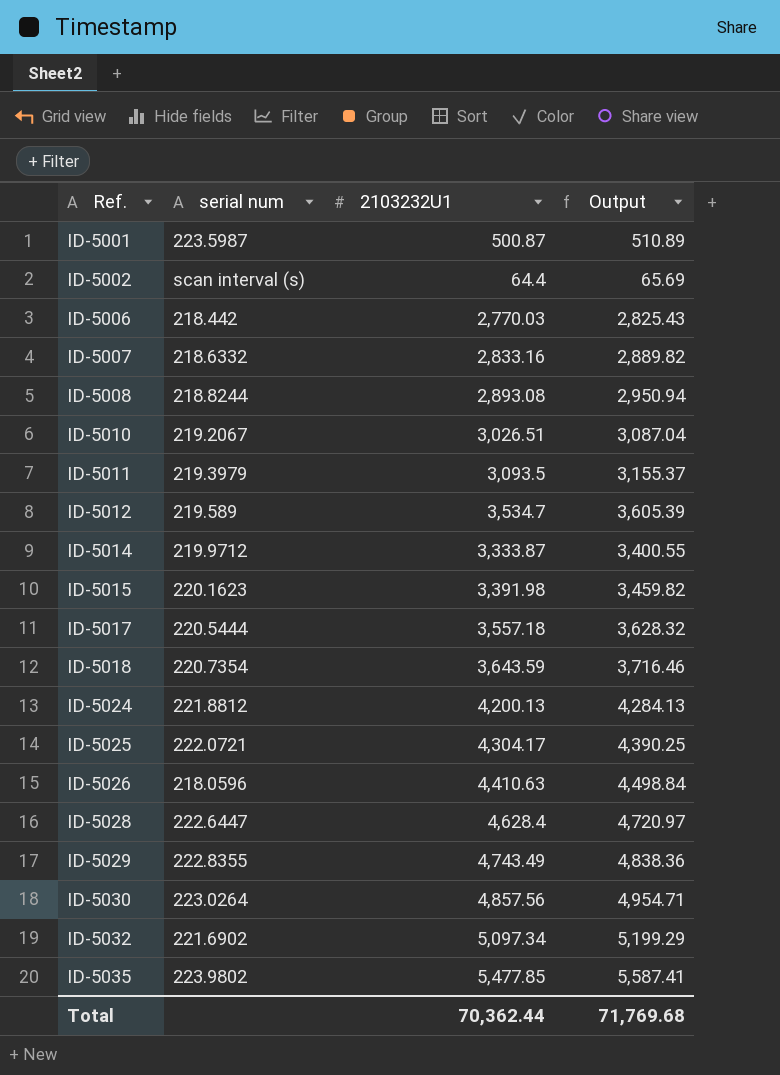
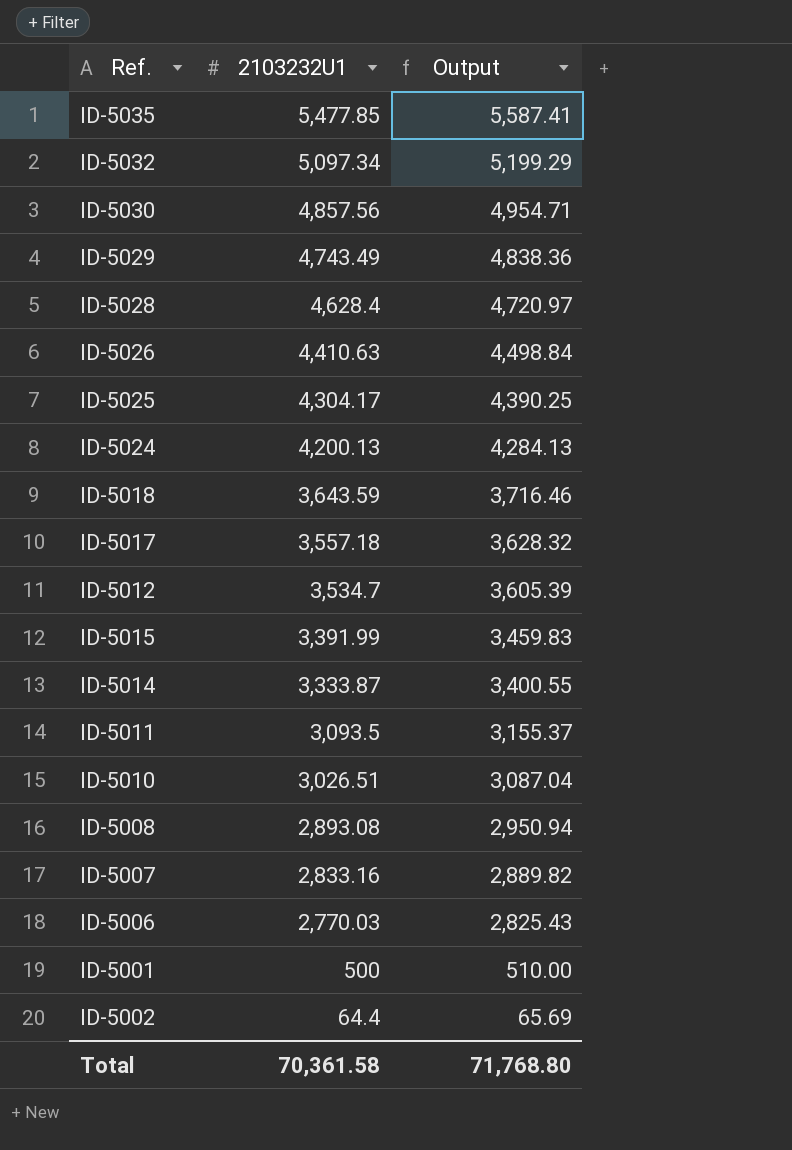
row order: Ref. ascending -> 2103232U1 descending
column serial num | position: 2 -> none
ID-5015 | 2103232U1: 3,391.98 -> 3,391.99
ID-5015 | Output: 3,459.82 -> 3,459.83
ID-5001 | 2103232U1: 500.87 -> 500
ID-5001 | Output: 510.89 -> 510.00
Total | 2103232U1: 70,362.44 -> 70,361.58
Total | Output: 71,769.68 -> 71,768.80

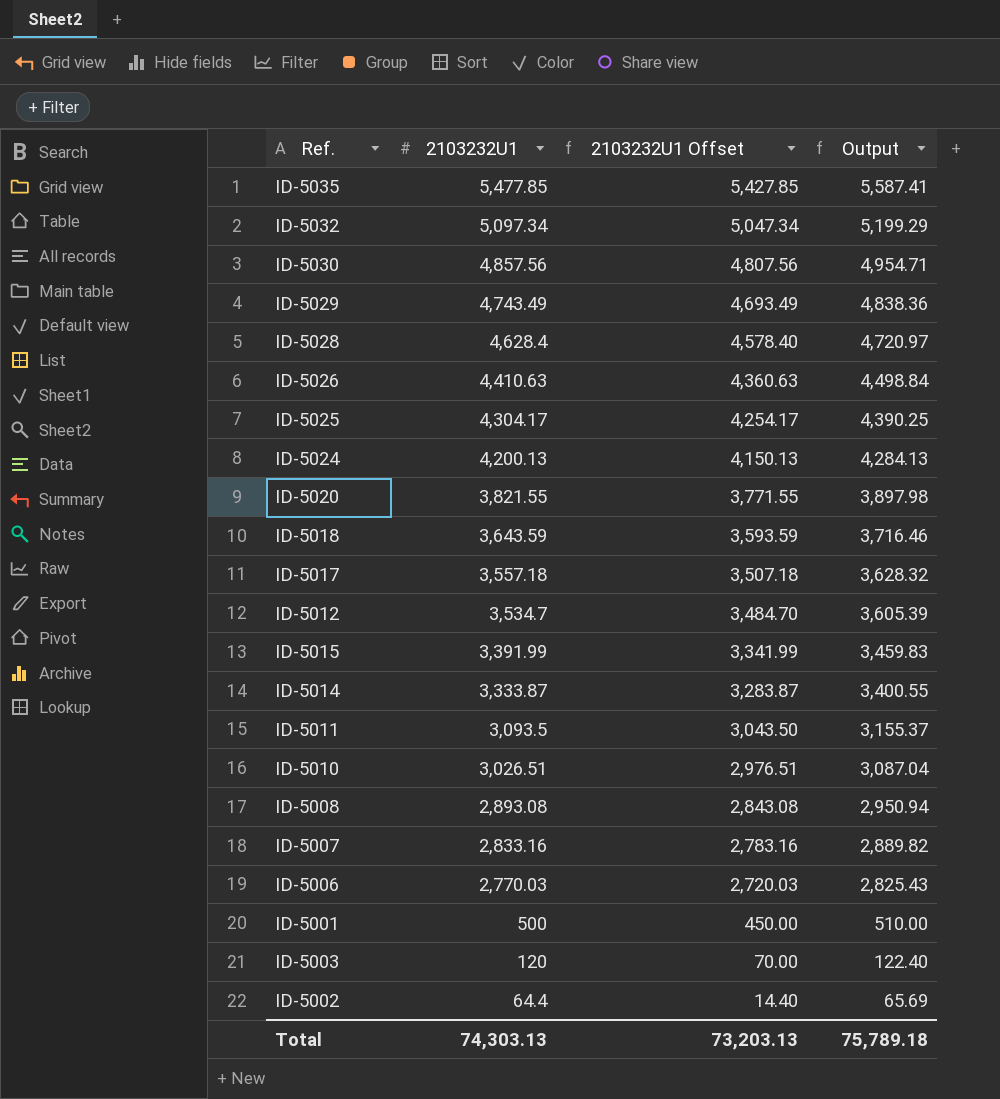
column 2103232U1 Offset | formula: none -> [2103232U1] - 50
row ID-5020: none -> 3,821.55 | 3,771.55 | 3,897.98
row ID-5003: none -> 120 | 70.00 | 122.40
Total | 2103232U1: 70,361.58 -> 74,303.13
Total | Output: 71,768.80 -> 75,789.18

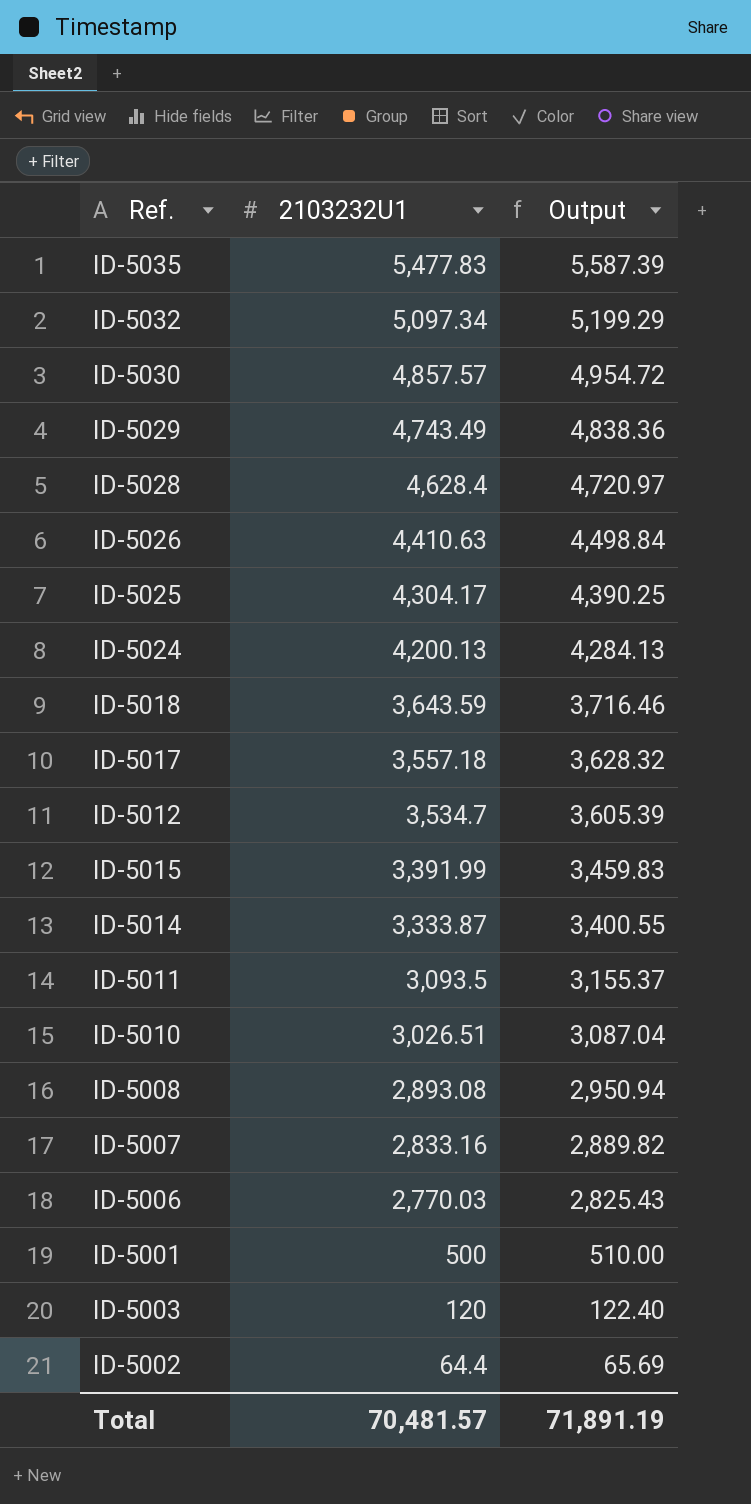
column 2103232U1 Offset | formula: [2103232U1] - 50 -> none
row ID-5020: 3,821.55 | 3,771.55 | 3,897.98 -> none
ID-5035 | 2103232U1: 5,477.85 -> 5,477.83
ID-5035 | Output: 5,587.41 -> 5,587.39
ID-5030 | 2103232U1: 4,857.56 -> 4,857.57
ID-5030 | Output: 4,954.71 -> 4,954.72
Total | 2103232U1: 74,303.13 -> 70,481.57
Total | Output: 75,789.18 -> 71,891.19

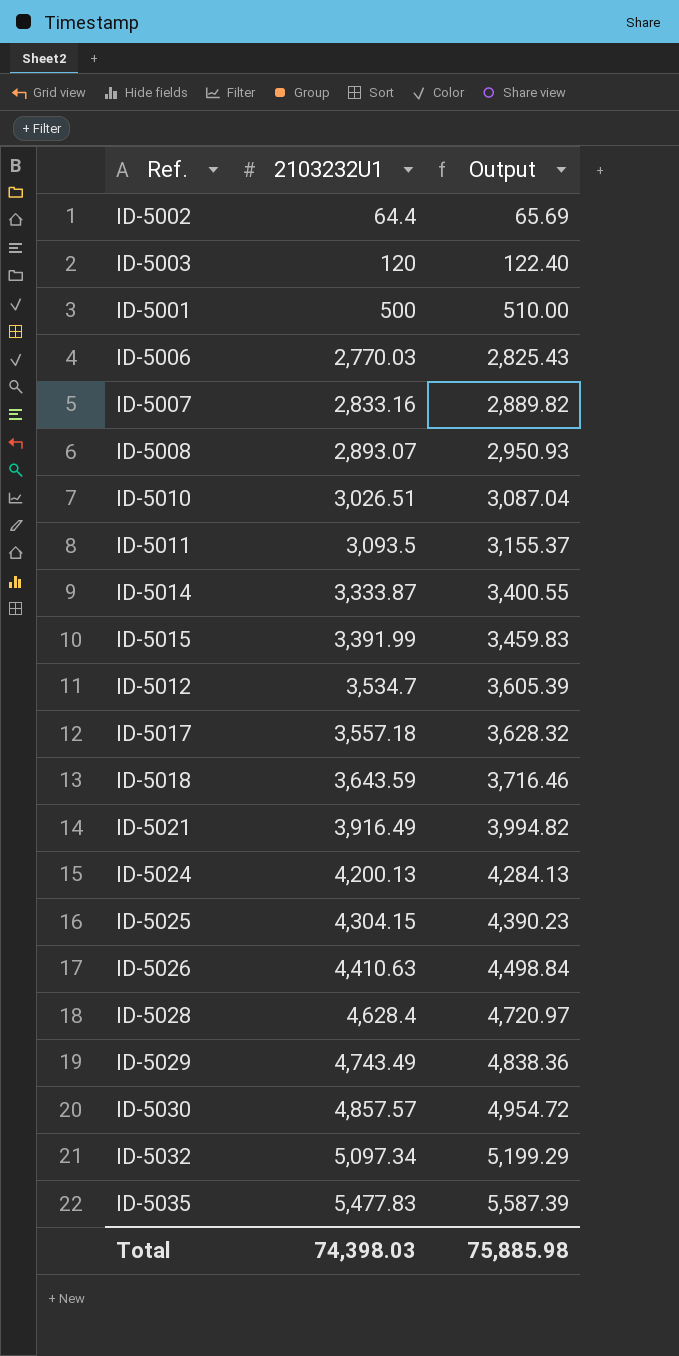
row order: 2103232U1 descending -> 2103232U1 ascending
ID-5008 | 2103232U1: 2,893.08 -> 2,893.07
ID-5008 | Output: 2,950.94 -> 2,950.93
row ID-5021: none -> 3,916.49 | 3,994.82
ID-5025 | 2103232U1: 4,304.17 -> 4,304.15
ID-5025 | Output: 4,390.25 -> 4,390.23
Total | 2103232U1: 70,481.57 -> 74,398.03
Total | Output: 71,891.19 -> 75,885.98

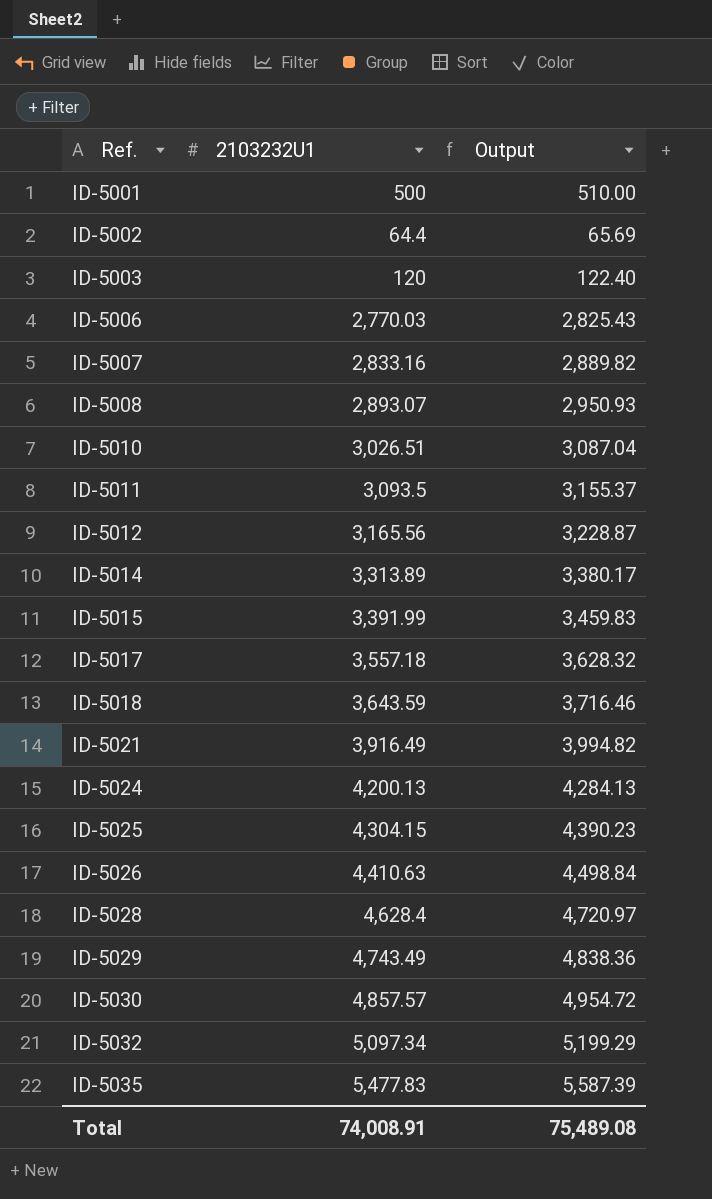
row order: 2103232U1 ascending -> Ref. ascending
ID-5012 | 2103232U1: 3,534.7 -> 3,165.56
ID-5012 | Output: 3,605.39 -> 3,228.87
ID-5014 | 2103232U1: 3,333.87 -> 3,313.89
ID-5014 | Output: 3,400.55 -> 3,380.17
Total | 2103232U1: 74,398.03 -> 74,008.91
Total | Output: 75,885.98 -> 75,489.08

